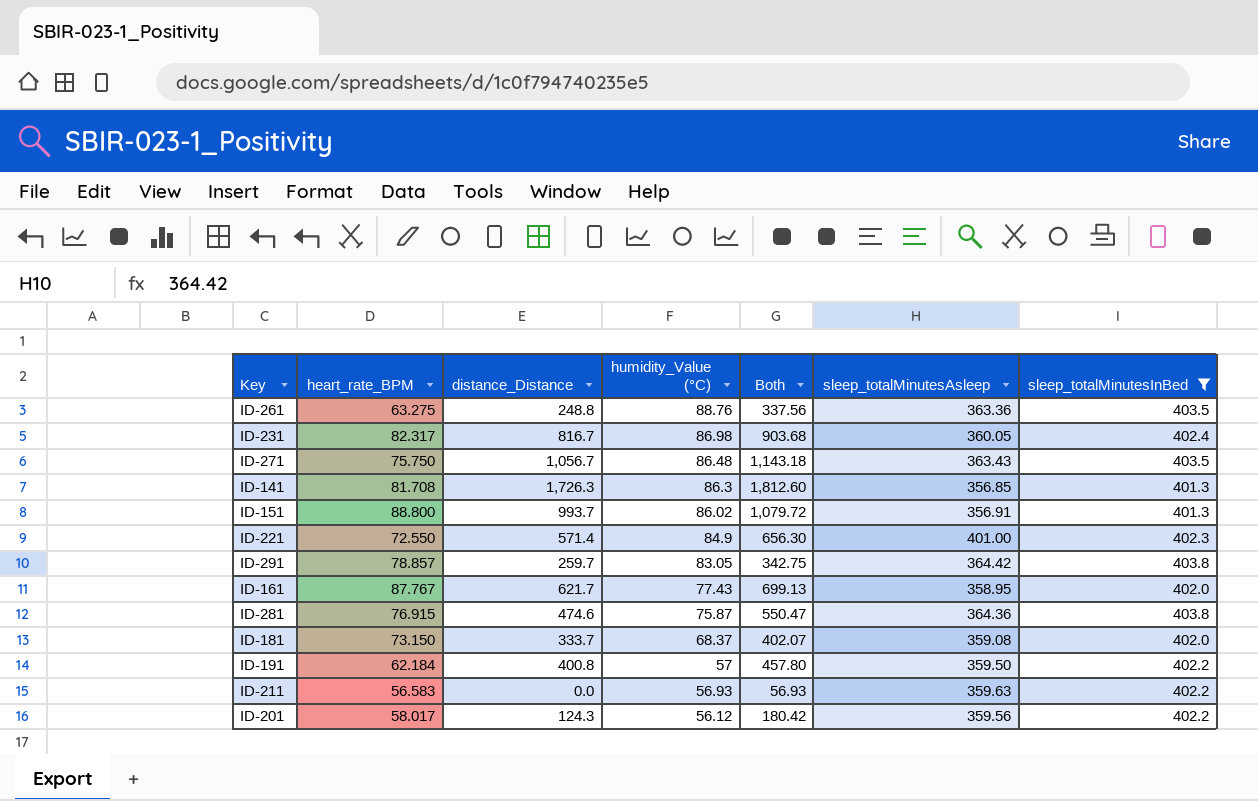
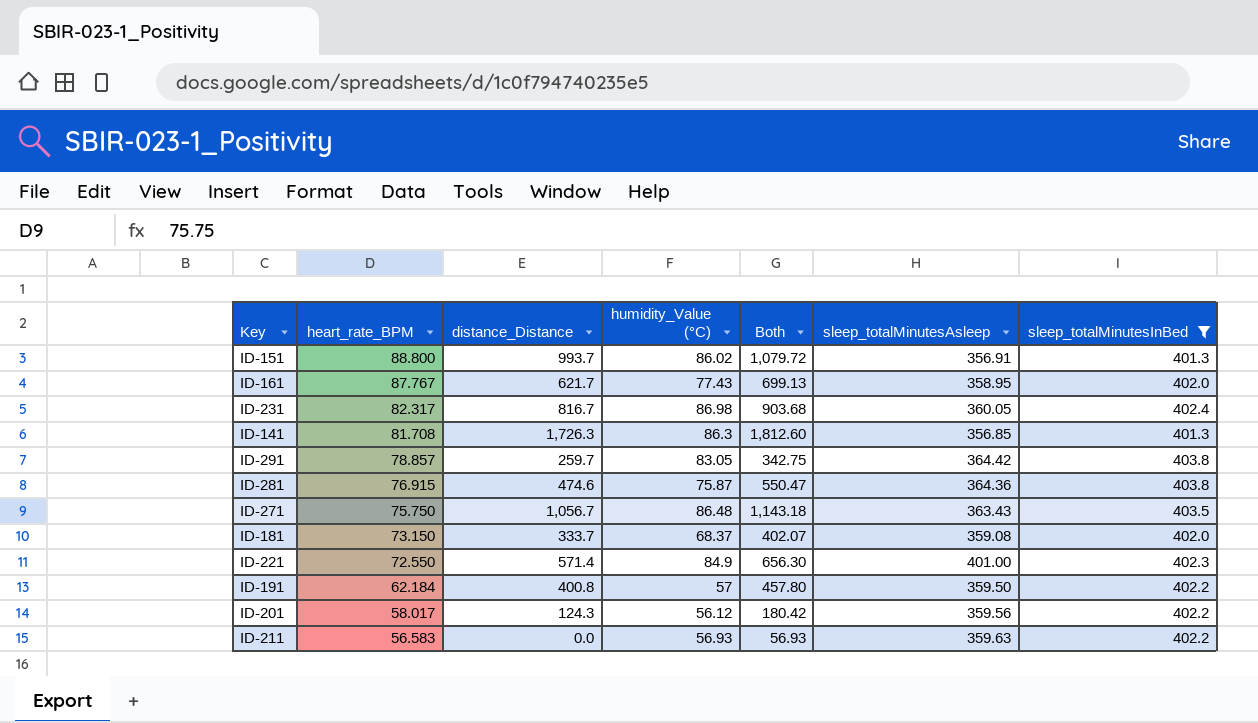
row order: humidity_Value (°C) descending -> heart_rate_BPM descending
row ID-261: 63.275 | 248.8 | 88.76 | 337.56 | 363.36 | 403.5 -> none

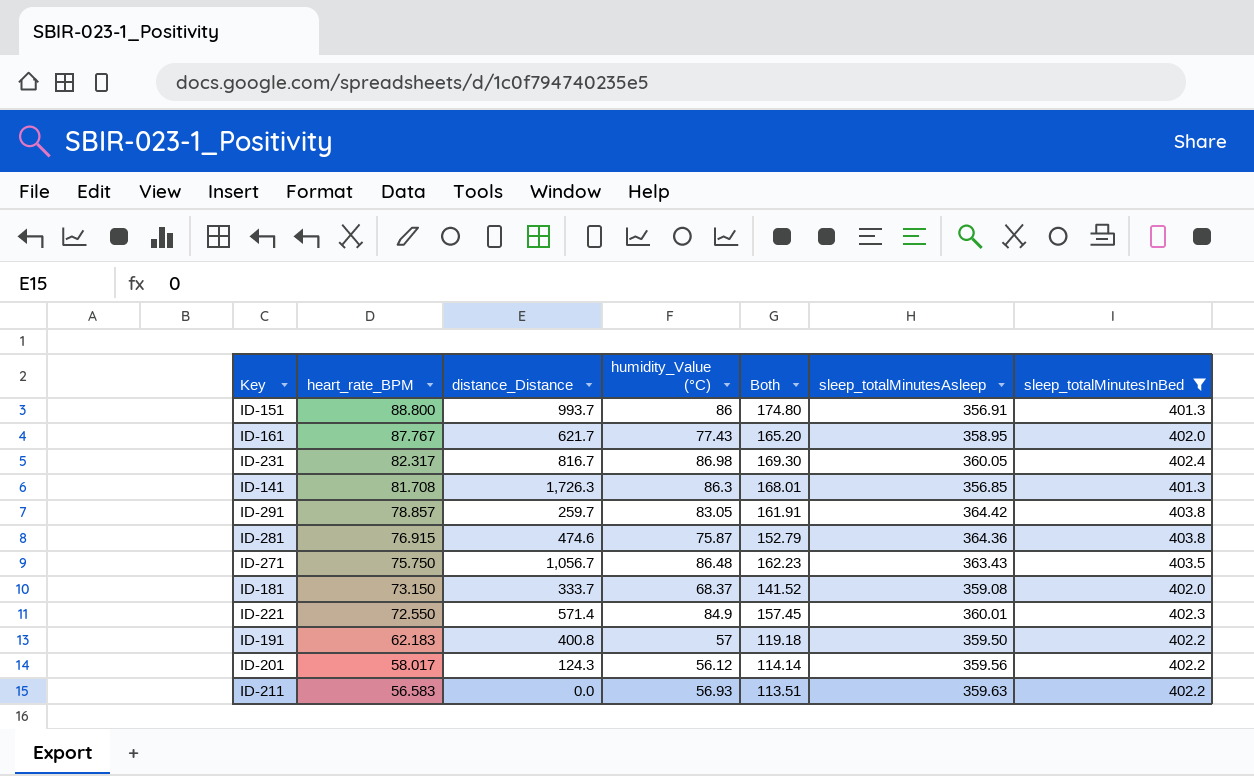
column Both | formula: [distance_Distance] + [humidity_Value (°C)] -> [heart_rate_BPM] + [humidity_Value (°C)]
ID-151 | humidity_Value (°C): 86.02 -> 86
ID-221 | sleep_totalMinutesAsleep: 401.00 -> 360.01
ID-191 | heart_rate_BPM: 62.184 -> 62.183

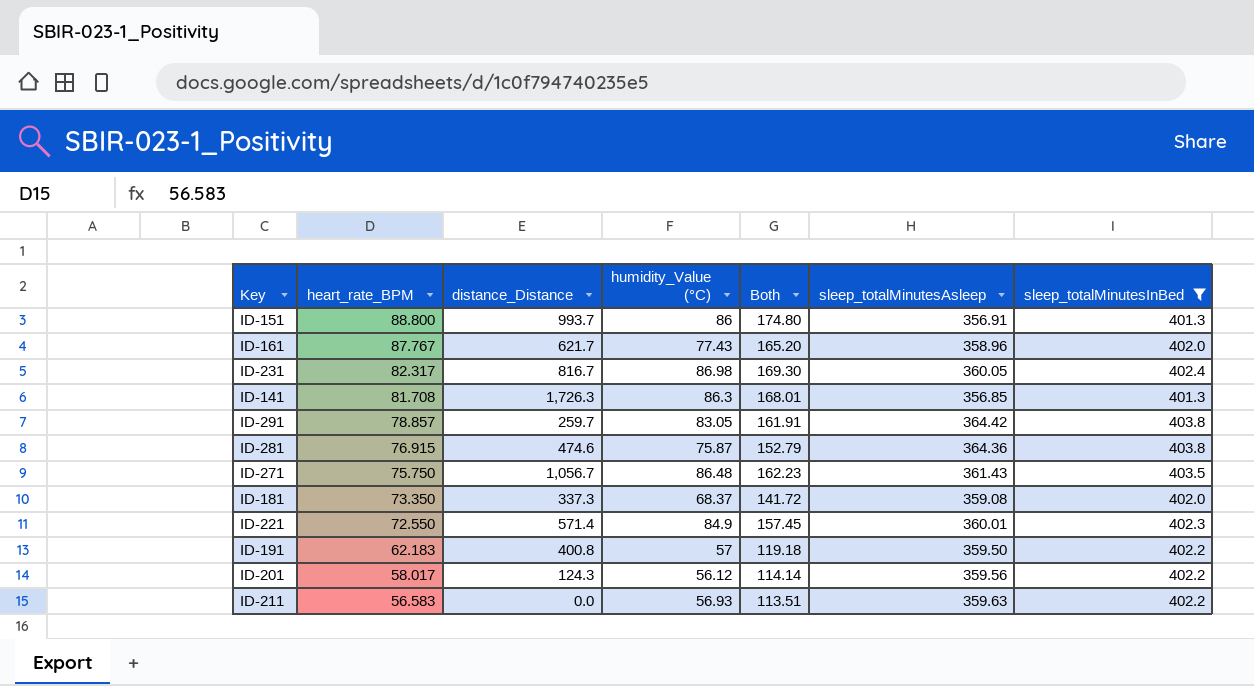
ID-161 | sleep_totalMinutesAsleep: 358.95 -> 358.96
ID-271 | sleep_totalMinutesAsleep: 363.43 -> 361.43
ID-181 | heart_rate_BPM: 73.150 -> 73.350
ID-181 | distance_Distance: 333.7 -> 337.3
ID-181 | Both: 141.52 -> 141.72

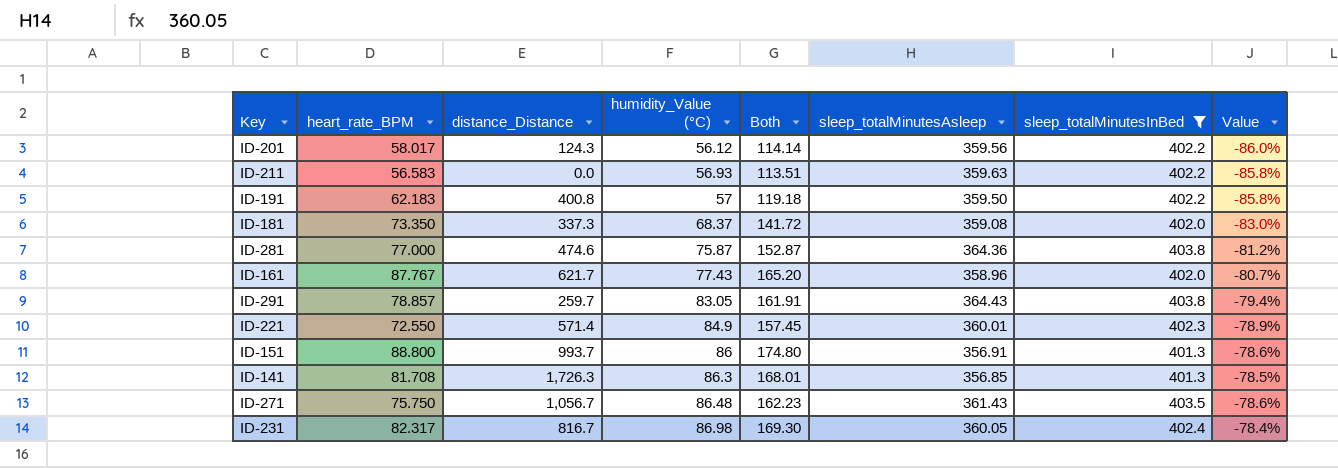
row order: heart_rate_BPM descending -> humidity_Value (°C) ascending
column Value | formula: none -> ([humidity_Value (°C)] - [sleep_totalMinutesInBed]) / [sleep_totalMinutesInBed]
ID-281 | heart_rate_BPM: 76.915 -> 77.000
ID-281 | Both: 152.79 -> 152.87
ID-291 | sleep_totalMinutesAsleep: 364.42 -> 364.43

